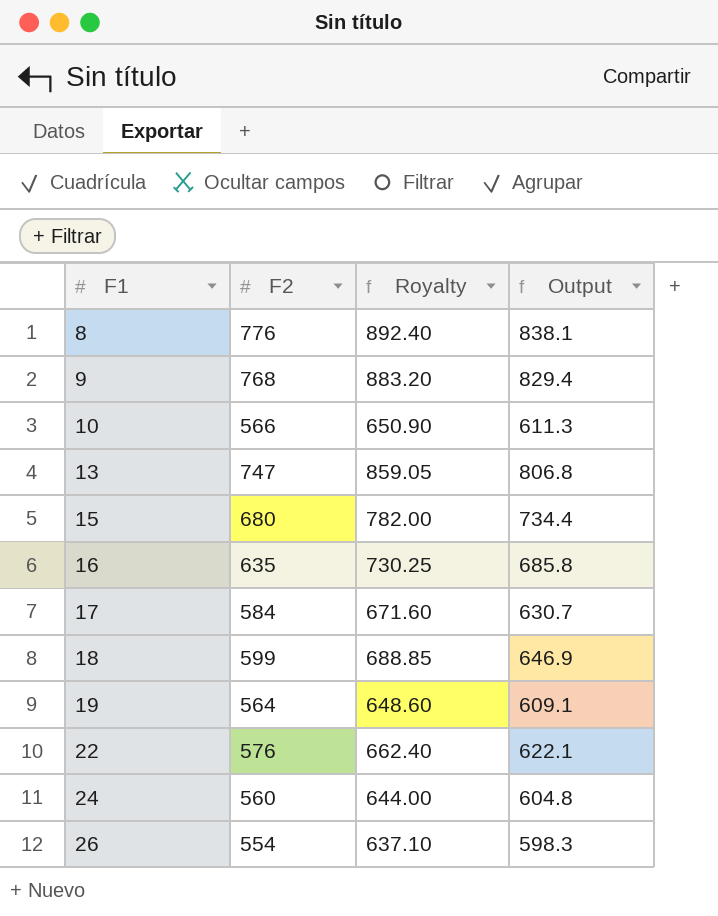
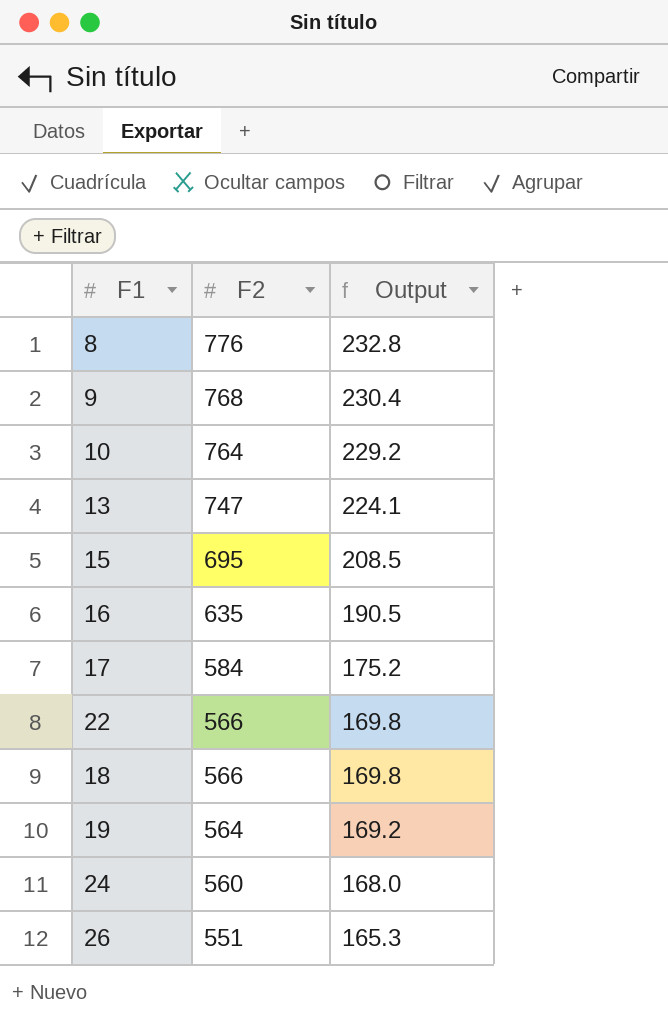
row order: F1 ascending -> F2 descending
column Royalty | formula: [F2] * 1.15 -> none
column Output | formula: [F2] * 1.08 -> [F2] * 0.3
10 | F2: 566 -> 764
15 | F2: 680 -> 695
22 | F2: 576 -> 566
18 | F2: 599 -> 566
26 | F2: 554 -> 551

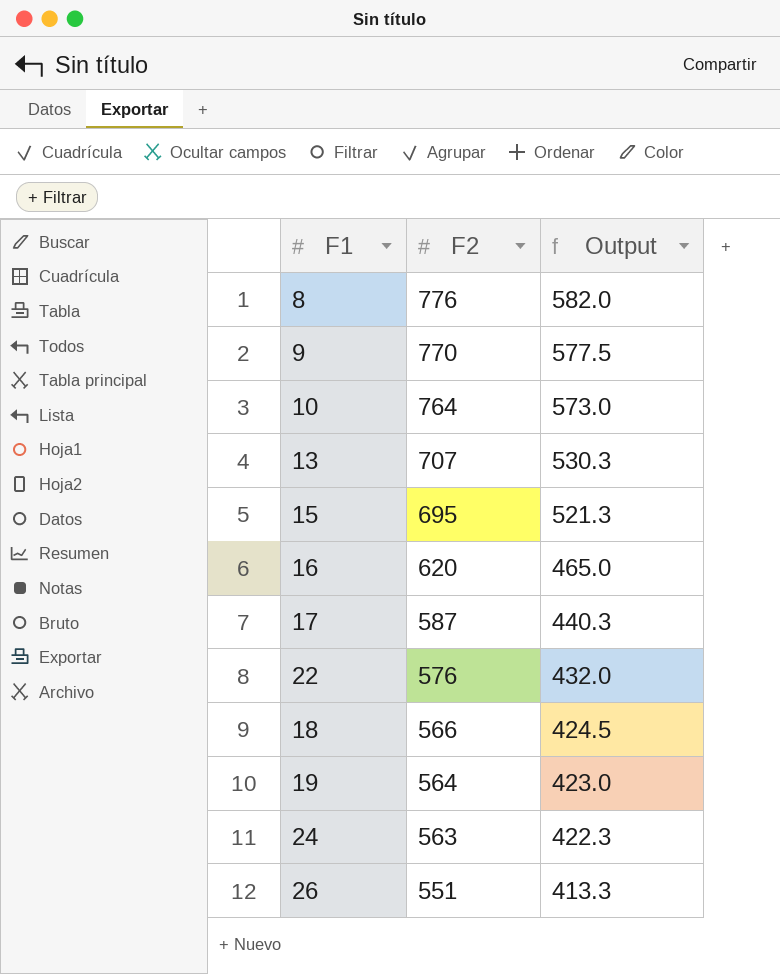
column Output | formula: [F2] * 0.3 -> [F2] * 0.75
9 | F2: 768 -> 770
13 | F2: 747 -> 707
16 | F2: 635 -> 620
17 | F2: 584 -> 587
22 | F2: 566 -> 576
24 | F2: 560 -> 563

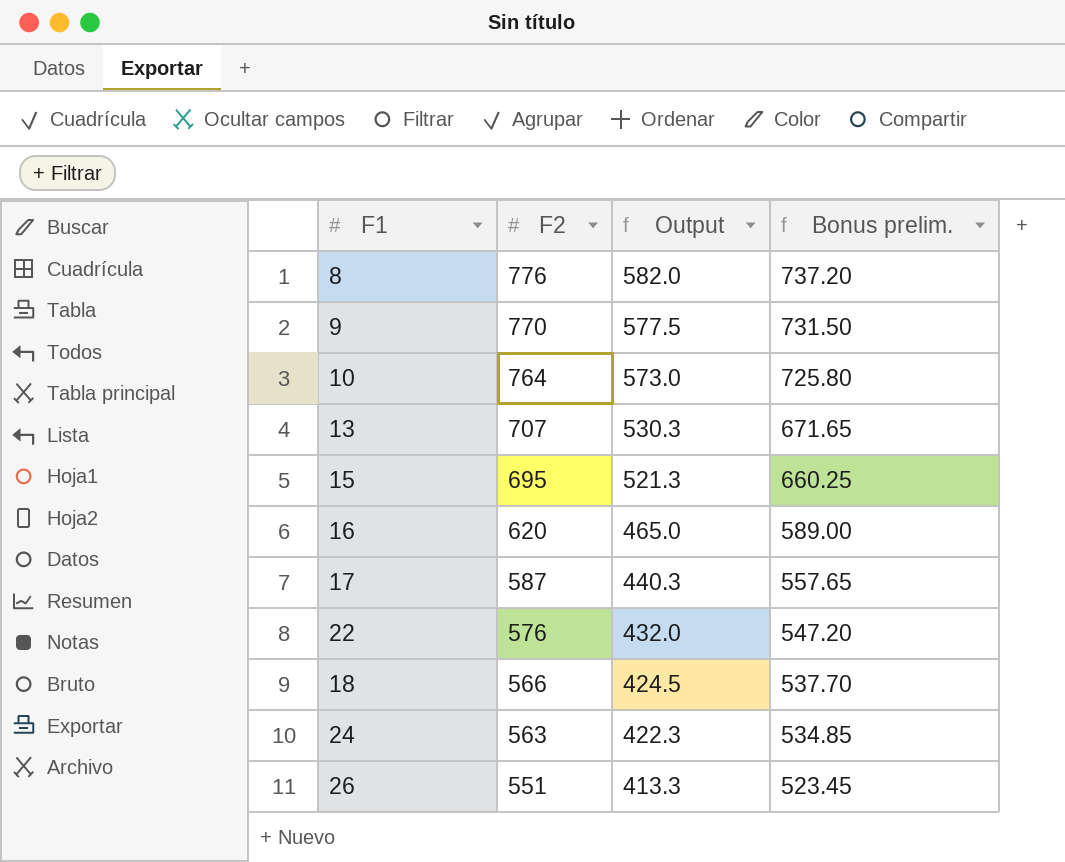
column Bonus prelim. | formula: none -> [F2] * 0.95
row 19: 564 | 423.0 -> none

